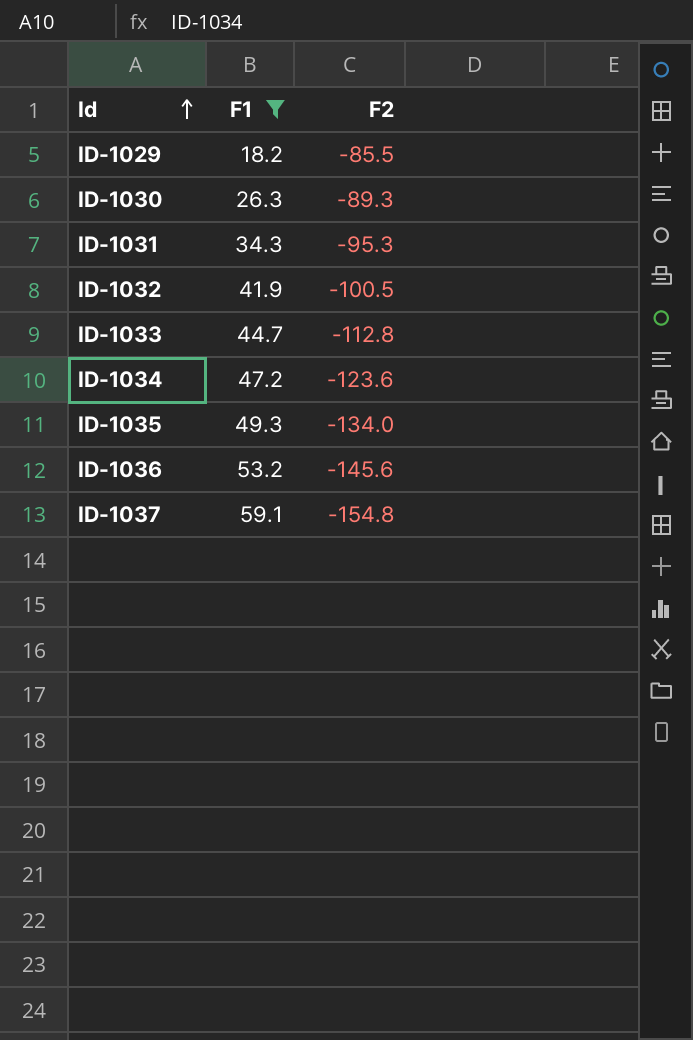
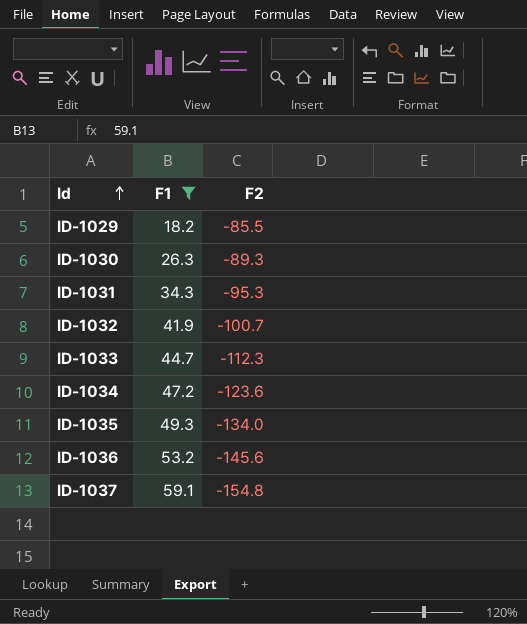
ID-1032 | F2: -100.5 -> -100.7
ID-1033 | F2: -112.8 -> -112.3

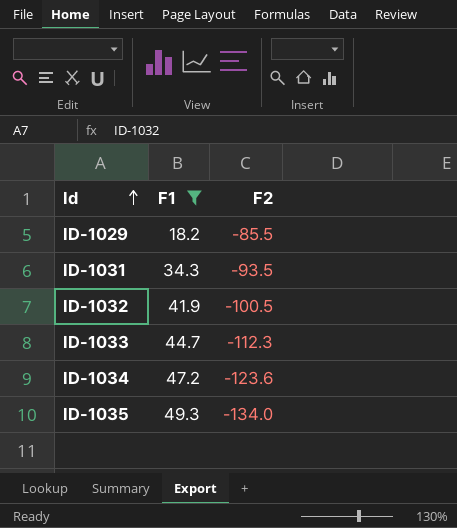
row ID-1030: 26.3 | -89.3 -> none
row ID-1036: 53.2 | -145.6 -> none
row ID-1037: 59.1 | -154.8 -> none
ID-1031 | F2: -95.3 -> -93.5
ID-1032 | F2: -100.7 -> -100.5

